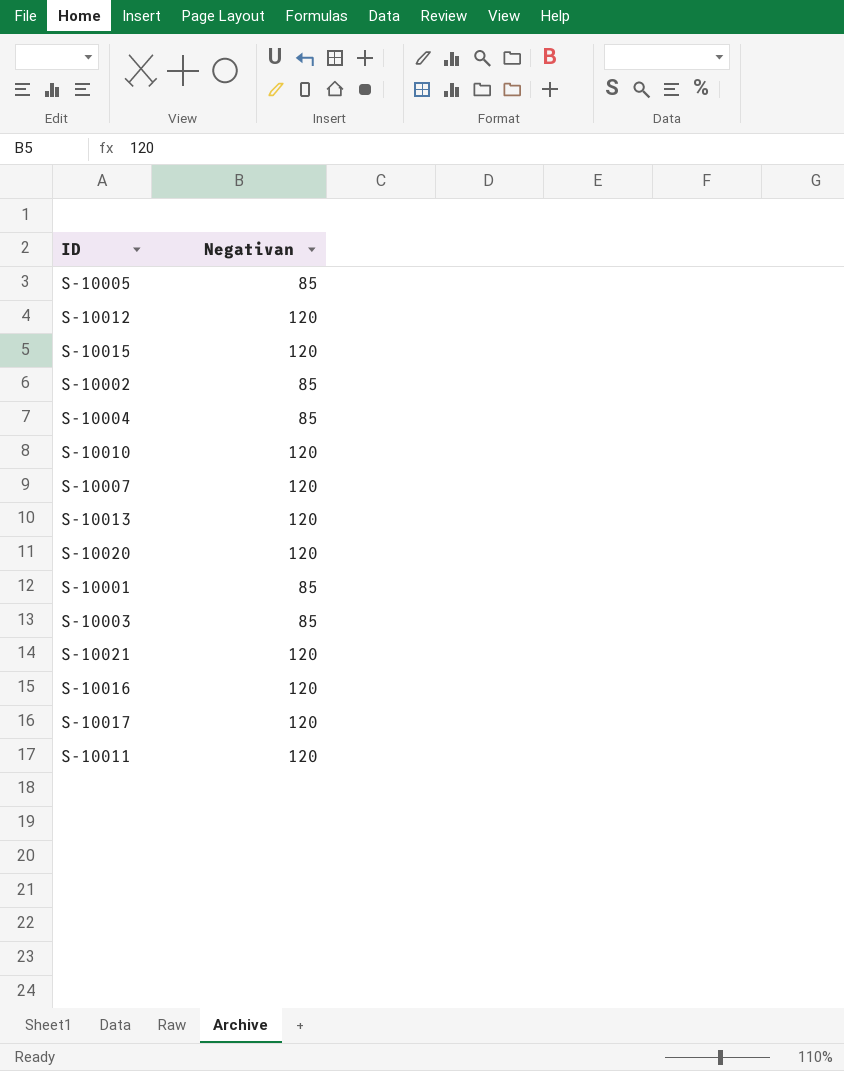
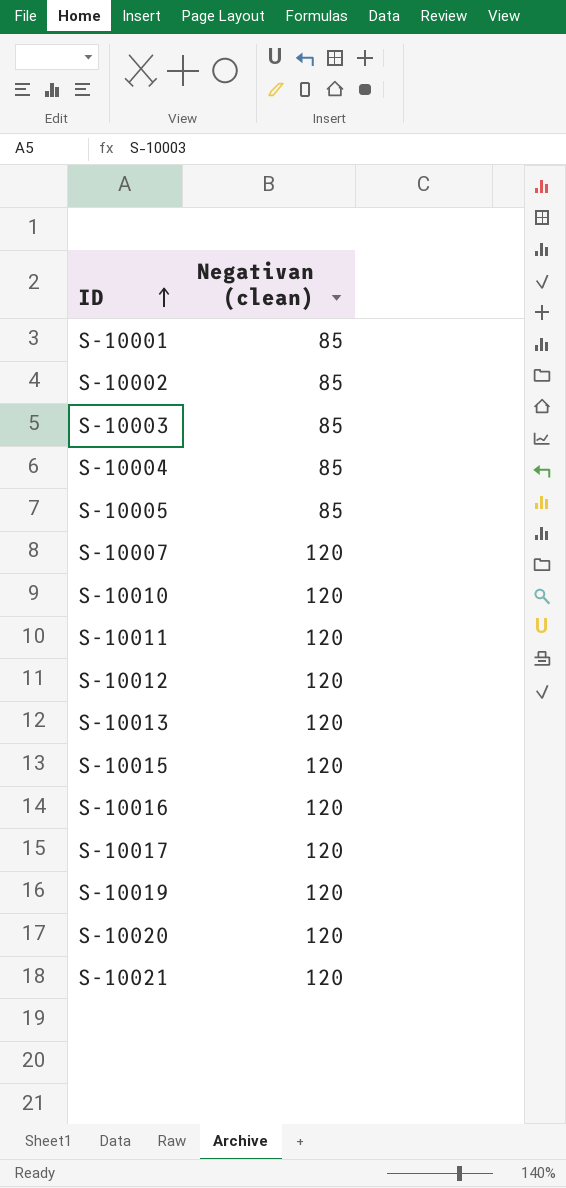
row order: none -> ID ascending
column name: Negativan -> Negativan (clean)
row S-10019: none -> 120

